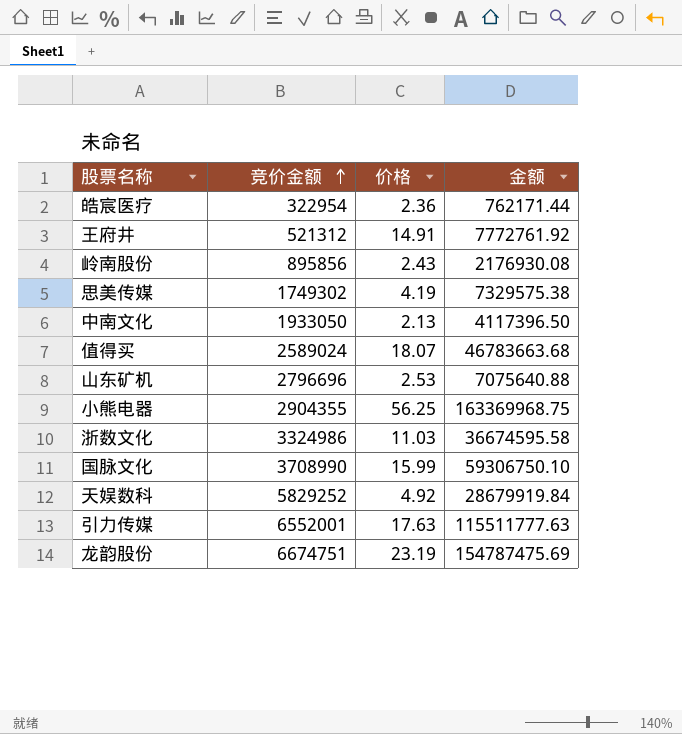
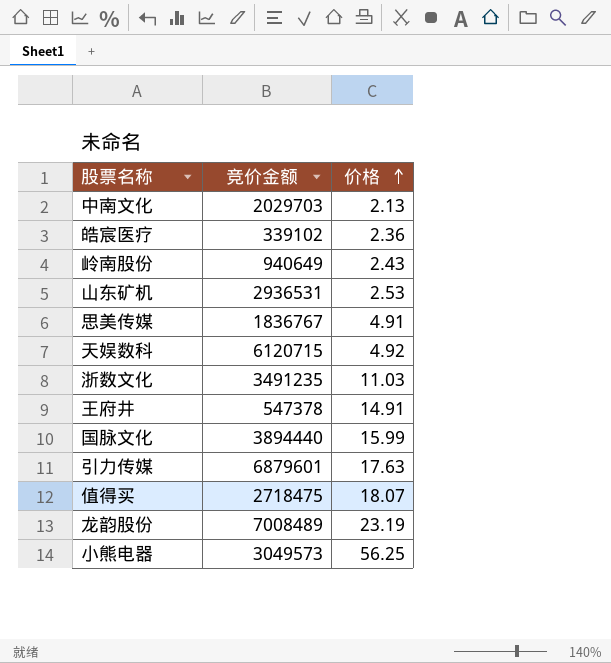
row order: 竞价金额 ascending -> 价格 ascending
column 金额 | formula: [竞价金额] * [价格] -> none
中南文化 | 竞价金额: 1933050 -> 2029703
皓宸医疗 | 竞价金额: 322954 -> 339102
岭南股份 | 竞价金额: 895856 -> 940649
山东矿机 | 竞价金额: 2796696 -> 2936531
思美传媒 | 竞价金额: 1749302 -> 1836767
思美传媒 | 价格: 4.19 -> 4.91
天娱数科 | 竞价金额: 5829252 -> 6120715
浙数文化 | 竞价金额: 3324986 -> 3491235
王府井 | 竞价金额: 521312 -> 547378
国脉文化 | 竞价金额: 3708990 -> 3894440
引力传媒 | 竞价金额: 6552001 -> 6879601
值得买 | 竞价金额: 2589024 -> 2718475
龙韵股份 | 竞价金额: 6674751 -> 7008489
小熊电器 | 竞价金额: 2904355 -> 3049573

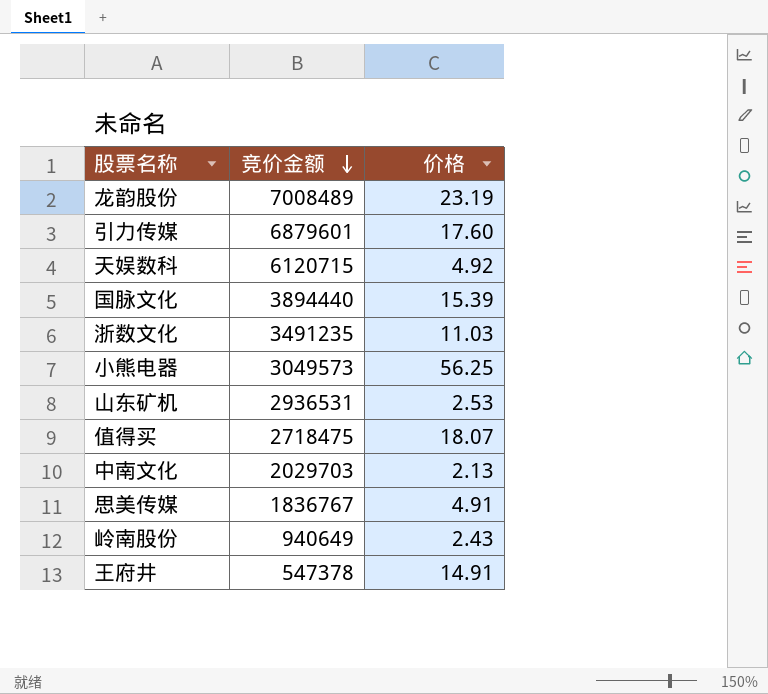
row order: 价格 ascending -> 竞价金额 descending
row 皓宸医疗: 339102 | 2.36 -> none
引力传媒 | 价格: 17.63 -> 17.60
国脉文化 | 价格: 15.99 -> 15.39

